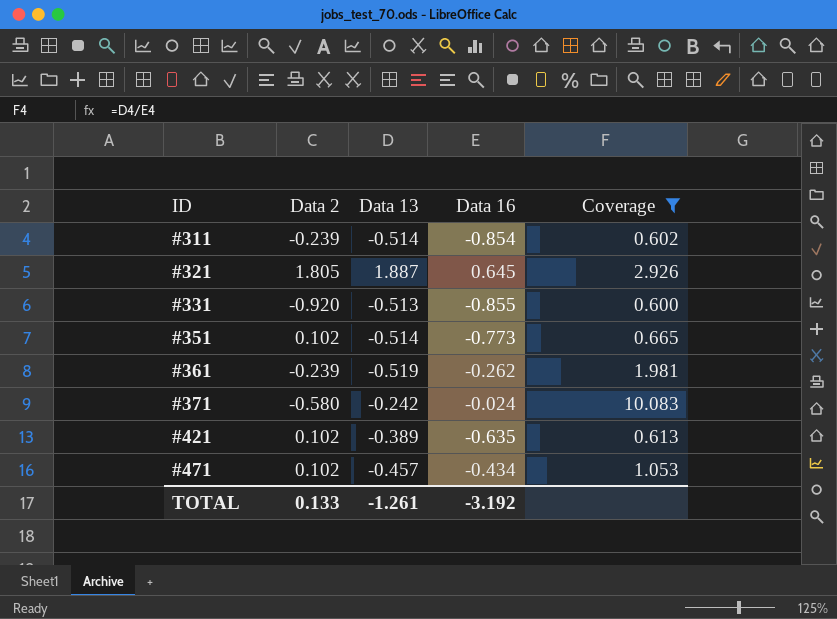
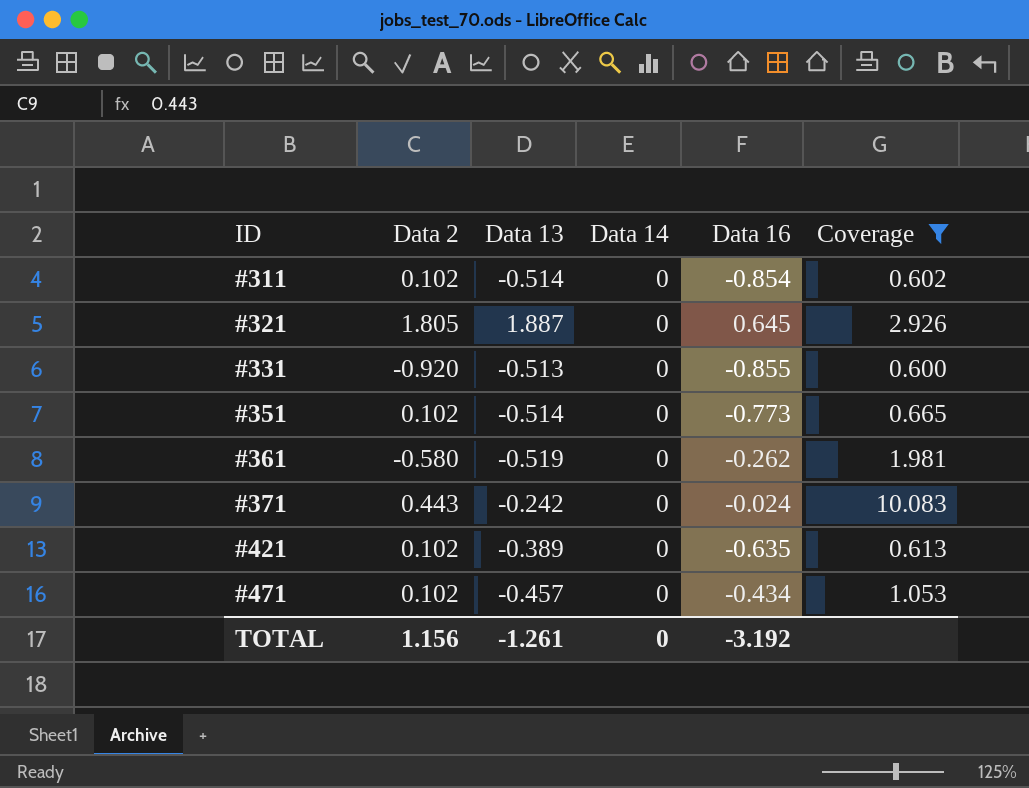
column Data 14 | position: none -> 4
#311 | Data 2: -0.239 -> 0.102
#361 | Data 2: -0.239 -> -0.580
#371 | Data 2: -0.580 -> 0.443
TOTAL | Data 2: 0.133 -> 1.156

